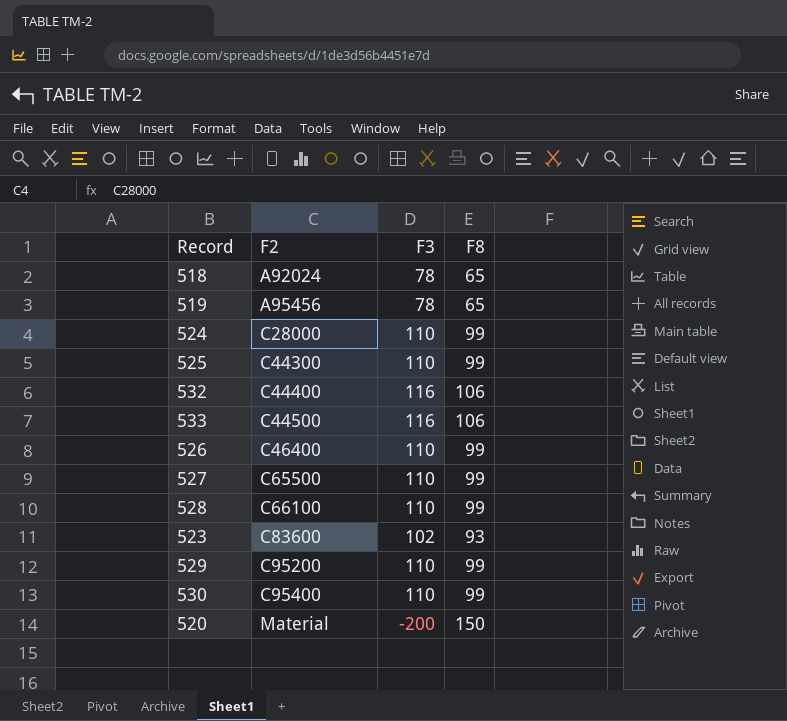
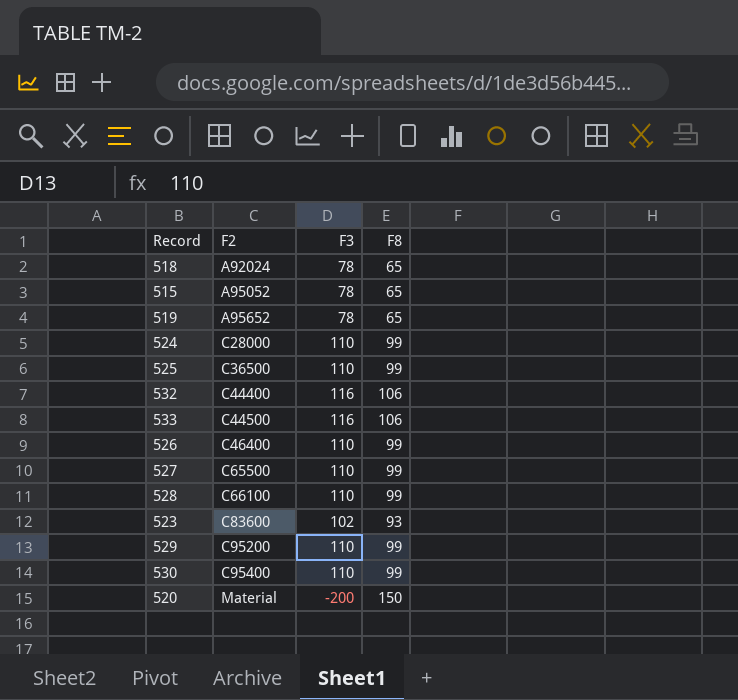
row 515: none -> A95052 | 78 | 65
519 | F2: A95456 -> A95652
525 | F2: C44300 -> C36500

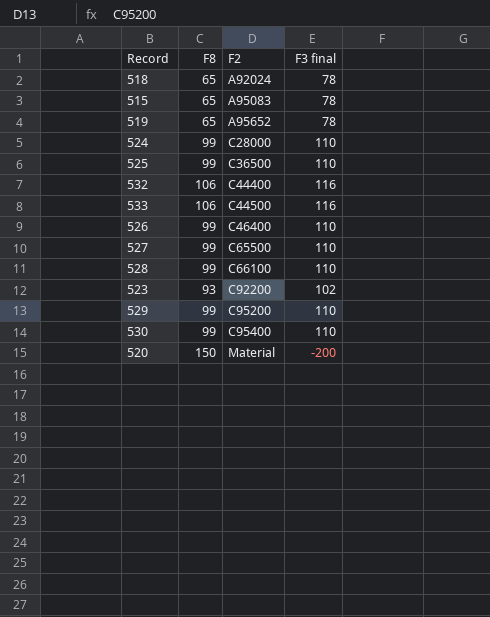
column F8 | position: 4 -> 2
column name: F3 -> F3 final
515 | F2: A95052 -> A95083
523 | F2: C83600 -> C92200

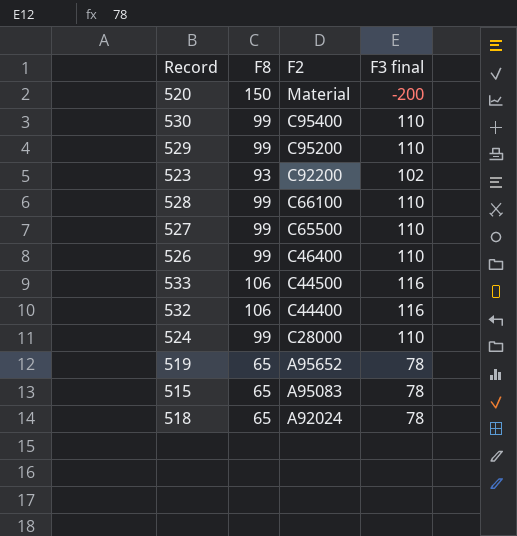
row order: F2 ascending -> F2 descending
row 525: 99 | C36500 | 110 -> none

